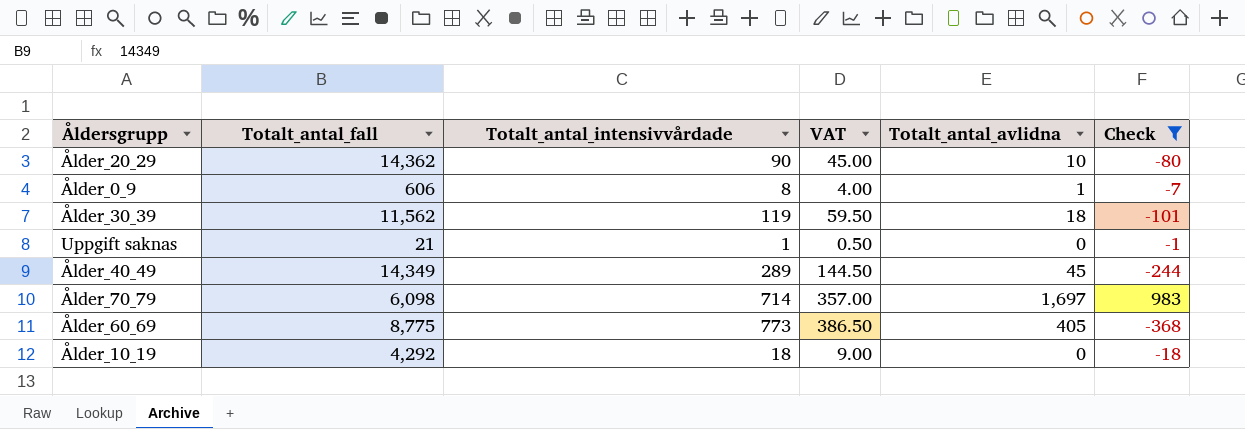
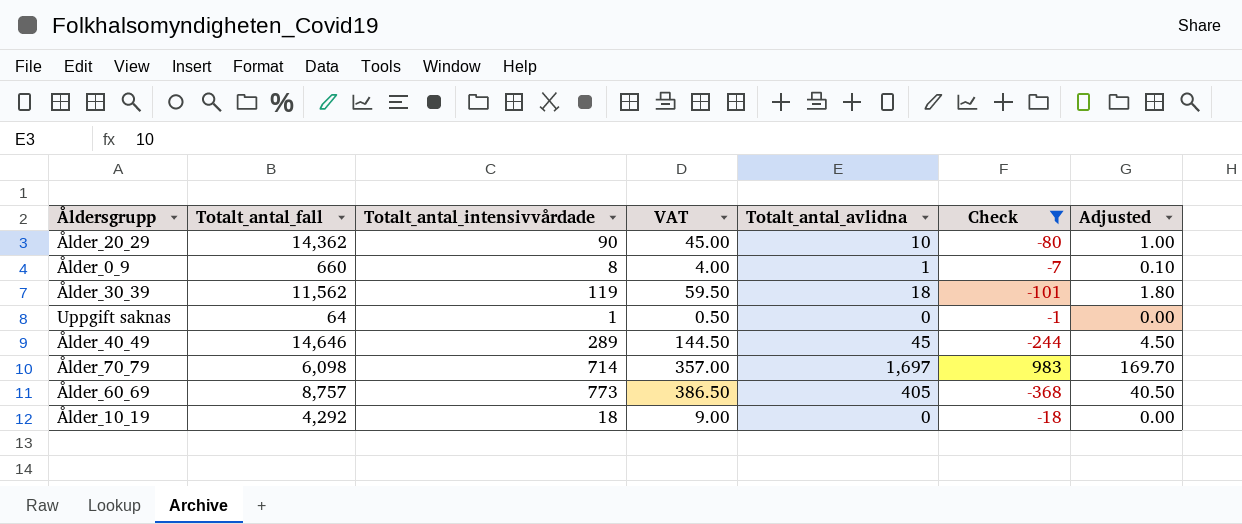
column Adjusted | formula: none -> [Totalt_antal_avlidna] * 0.1
Ålder_0_9 | Totalt_antal_fall: 606 -> 660
Uppgift saknas | Totalt_antal_fall: 21 -> 64
Ålder_40_49 | Totalt_antal_fall: 14,349 -> 14,646
Ålder_60_69 | Totalt_antal_fall: 8,775 -> 8,757

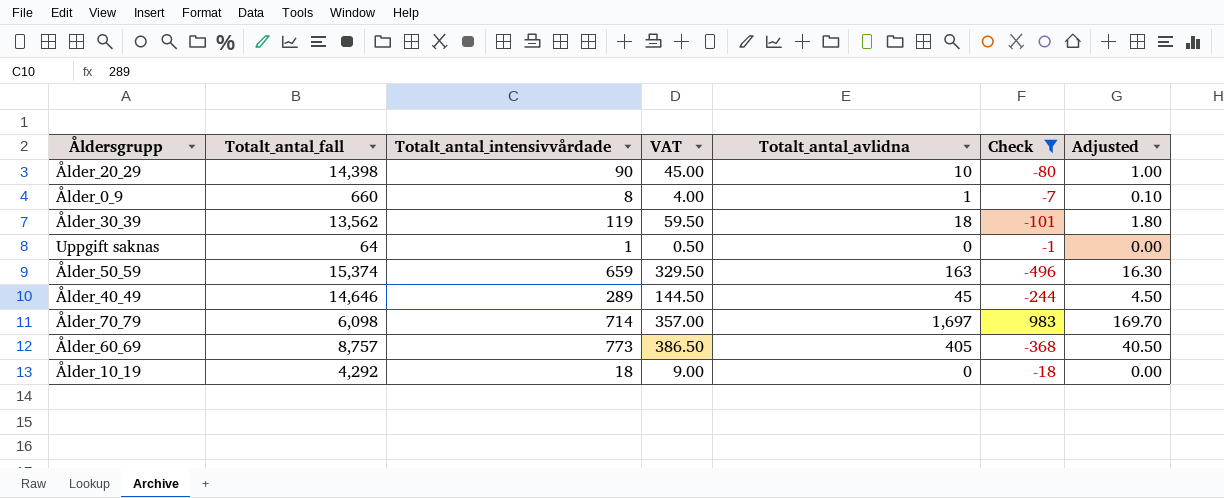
Ålder_20_29 | Totalt_antal_fall: 14,362 -> 14,398
Ålder_30_39 | Totalt_antal_fall: 11,562 -> 13,562
row Ålder_50_59: none -> 15,374 | 659 | 329.50 | 163 | -496 | 16.30

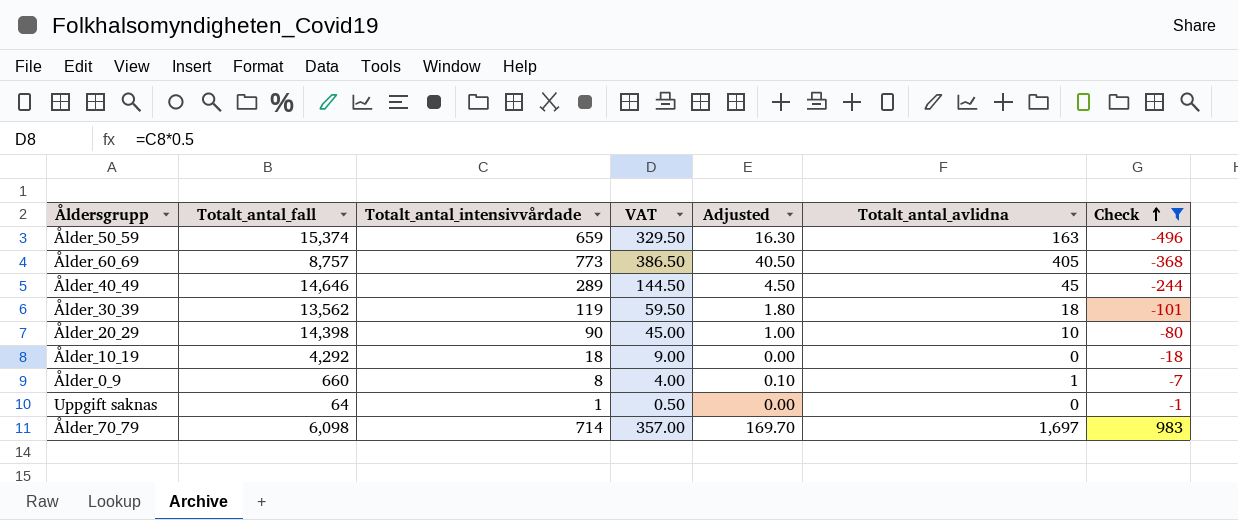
row order: none -> Check ascending
column Adjusted | position: 7 -> 5

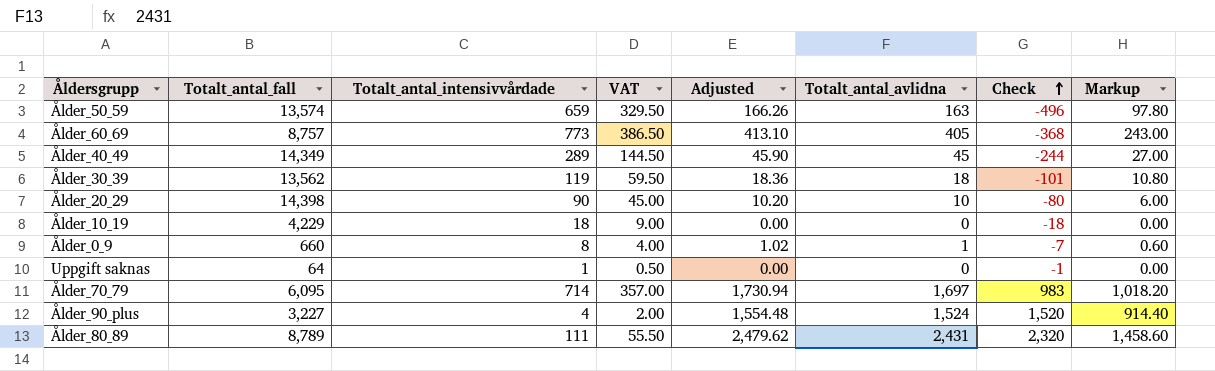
filter: Check <= 983 -> none
column Adjusted | formula: [Totalt_antal_avlidna] * 0.1 -> [Totalt_antal_avlidna] * 1.02
column Markup | formula: none -> [Totalt_antal_avlidna] * 0.6
Ålder_50_59 | Totalt_antal_fall: 15,374 -> 13,574
Ålder_40_49 | Totalt_antal_fall: 14,646 -> 14,349
Ålder_10_19 | Totalt_antal_fall: 4,292 -> 4,229
Ålder_70_79 | Totalt_antal_fall: 6,098 -> 6,095

